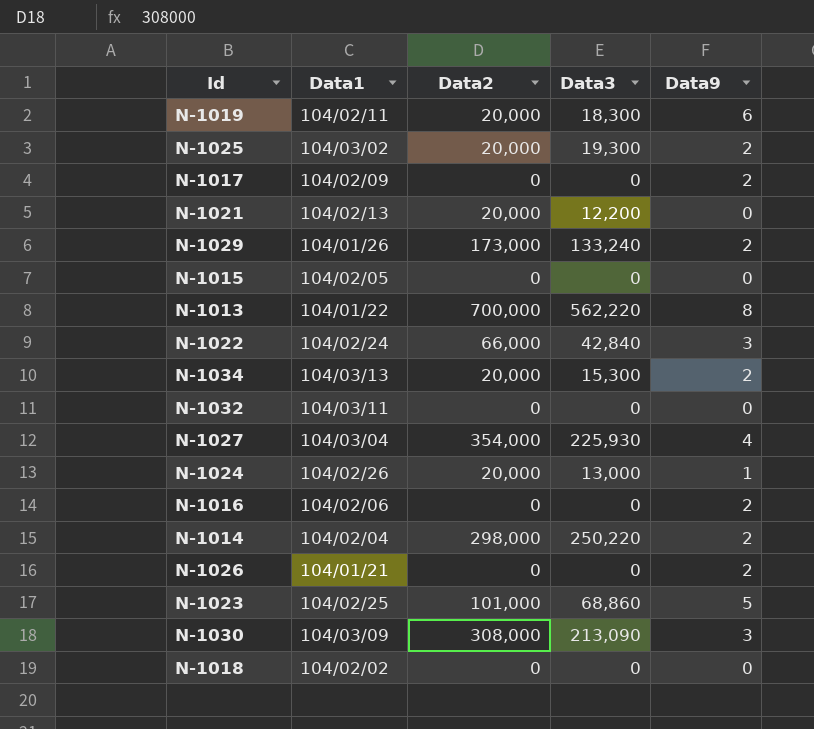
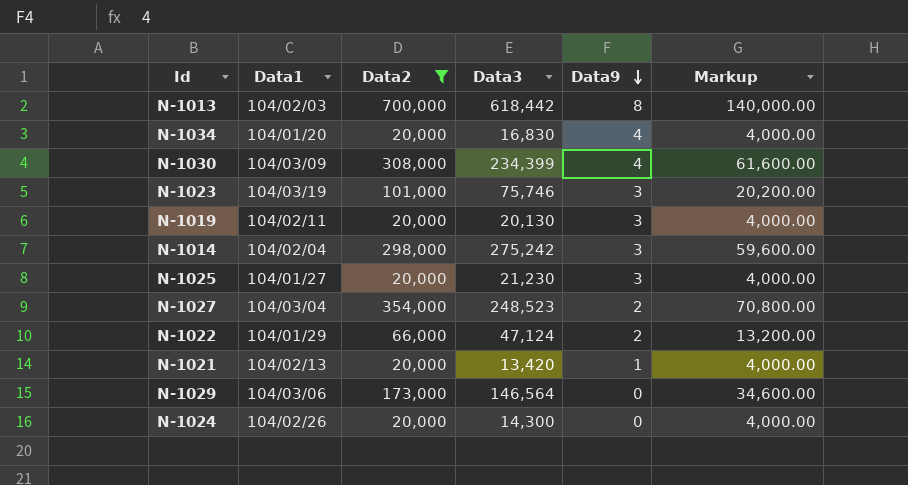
filter: none -> Data2 != 0
row order: none -> Data9 descending
column Markup | formula: none -> [Data2] * 0.2
N-1013 | Data1: 104/01/22 -> 104/02/03
N-1013 | Data3: 562,220 -> 618,442
N-1034 | Data1: 104/03/13 -> 104/01/20
N-1034 | Data3: 15,300 -> 16,830
N-1034 | Data9: 2 -> 4
N-1030 | Data3: 213,090 -> 234,399
N-1030 | Data9: 3 -> 4
N-1023 | Data1: 104/02/25 -> 104/03/19
N-1023 | Data3: 68,860 -> 75,746
N-1023 | Data9: 5 -> 3
N-1019 | Data3: 18,300 -> 20,130
N-1019 | Data9: 6 -> 3
N-1014 | Data3: 250,220 -> 275,242
N-1014 | Data9: 2 -> 3
N-1025 | Data1: 104/03/02 -> 104/01/27
N-1025 | Data3: 19,300 -> 21,230
N-1025 | Data9: 2 -> 3
N-1027 | Data3: 225,930 -> 248,523
N-1027 | Data9: 4 -> 2
N-1022 | Data1: 104/02/24 -> 104/01/29
N-1022 | Data3: 42,840 -> 47,124
N-1022 | Data9: 3 -> 2
N-1021 | Data3: 12,200 -> 13,420
N-1021 | Data9: 0 -> 1
N-1029 | Data1: 104/01/26 -> 104/03/06
N-1029 | Data3: 133,240 -> 146,564
N-1029 | Data9: 2 -> 0
N-1024 | Data3: 13,000 -> 14,300
N-1024 | Data9: 1 -> 0

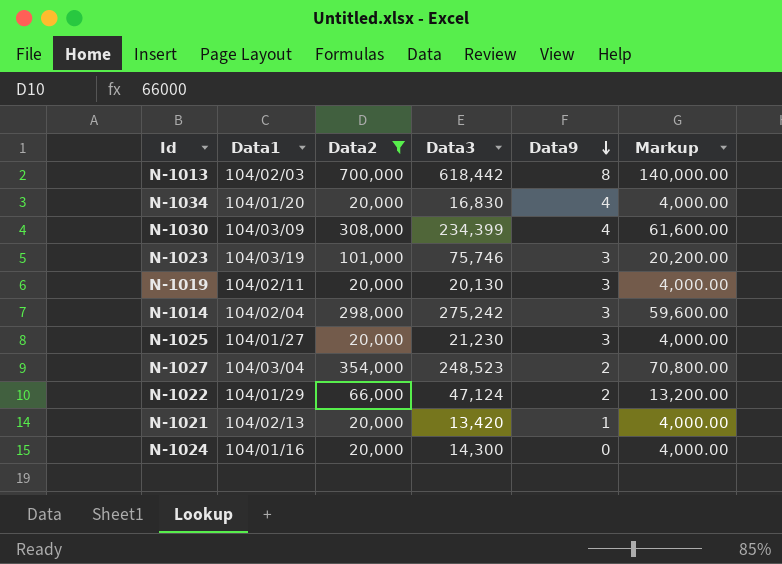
row N-1029: 104/03/06 | 173,000 | 146,564 | 0 | 34,600.00 -> none
N-1024 | Data1: 104/02/26 -> 104/01/16

